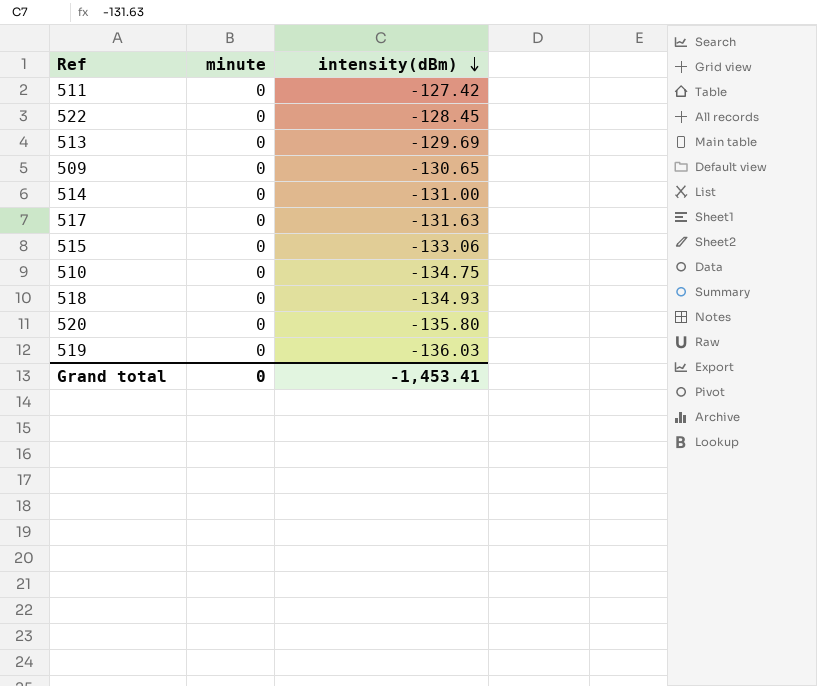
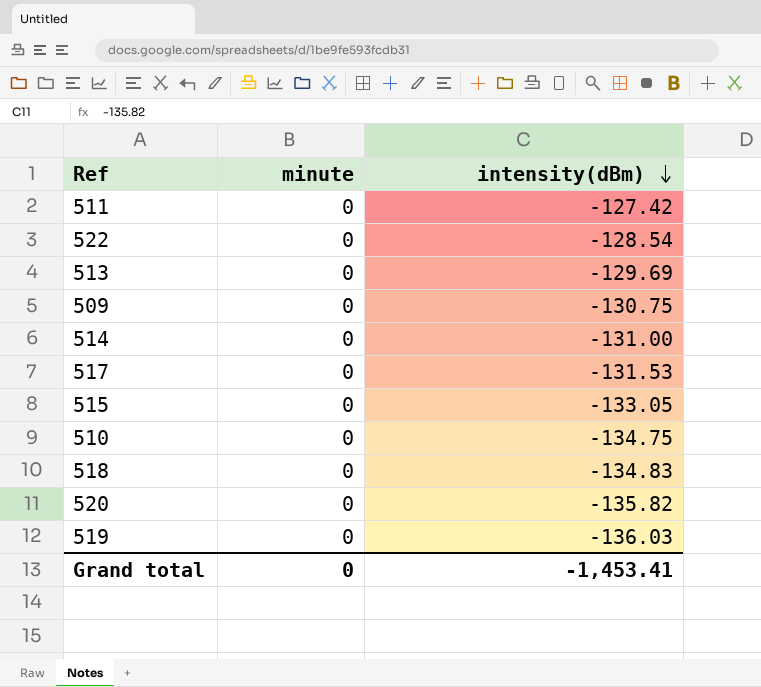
522 | intensity(dBm): -128.45 -> -128.54
509 | intensity(dBm): -130.65 -> -130.75
517 | intensity(dBm): -131.63 -> -131.53
515 | intensity(dBm): -133.06 -> -133.05
518 | intensity(dBm): -134.93 -> -134.83
520 | intensity(dBm): -135.80 -> -135.82

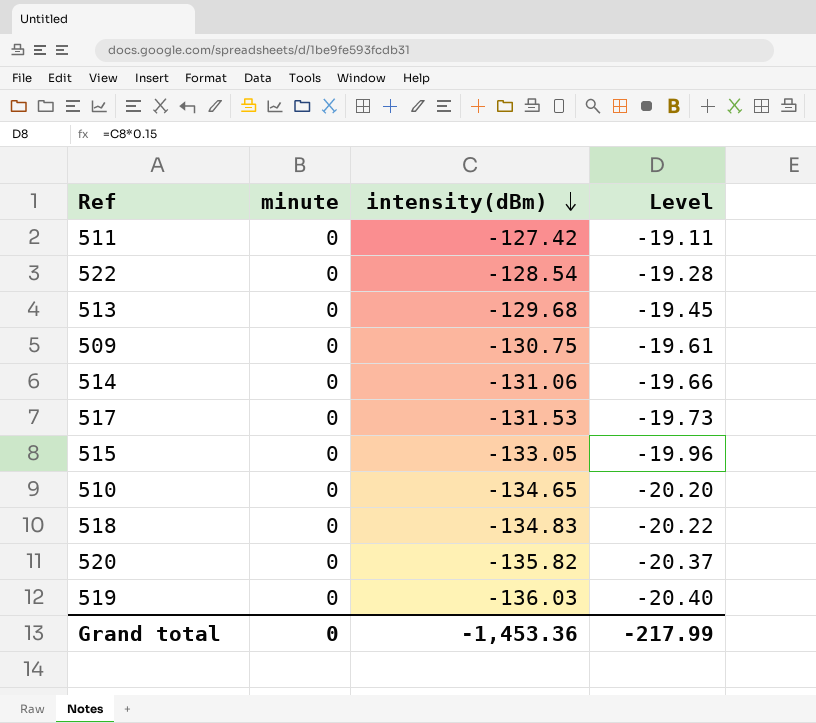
column Level | formula: none -> [intensity(dBm)] * 0.15
513 | intensity(dBm): -129.69 -> -129.68
514 | intensity(dBm): -131.00 -> -131.06
510 | intensity(dBm): -134.75 -> -134.65
Grand total | intensity(dBm): -1,453.41 -> -1,453.36

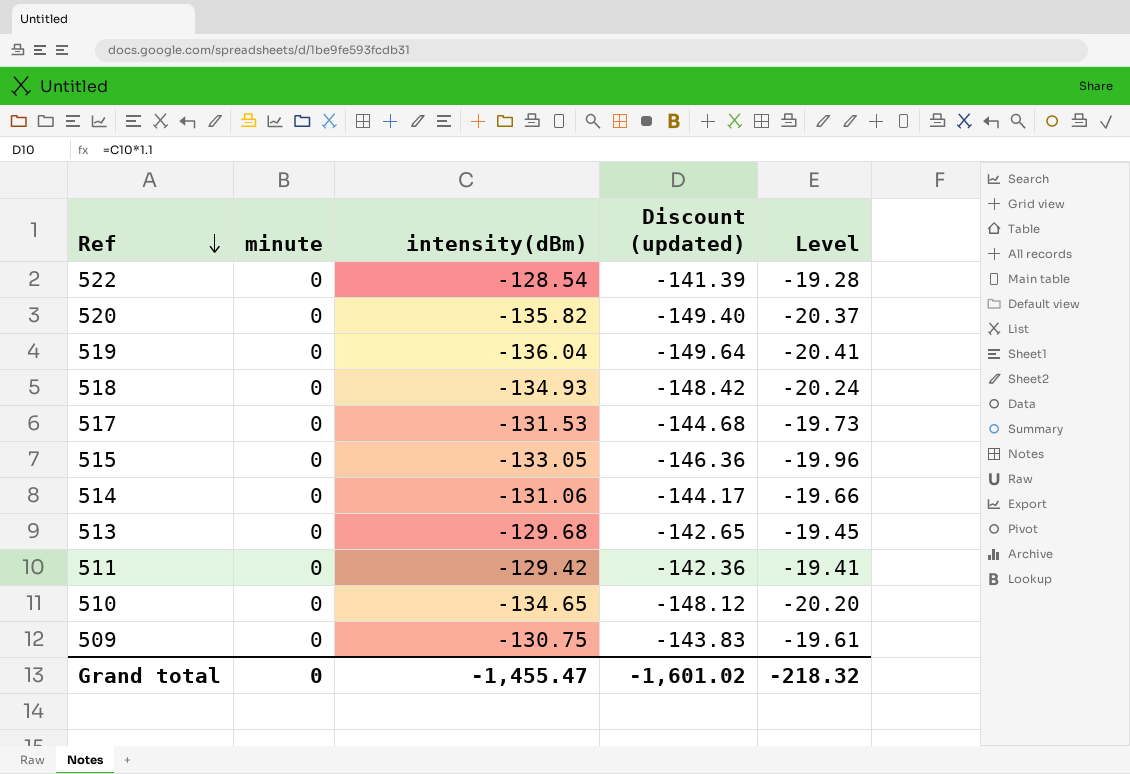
row order: intensity(dBm) descending -> Ref descending
column Discount (updated) | formula: none -> [intensity(dBm)] * 1.1
519 | intensity(dBm): -136.03 -> -136.04
519 | Level: -20.40 -> -20.41
518 | intensity(dBm): -134.83 -> -134.93
518 | Level: -20.22 -> -20.24
511 | intensity(dBm): -127.42 -> -129.42
511 | Level: -19.11 -> -19.41
Grand total | intensity(dBm): -1,453.36 -> -1,455.47
Grand total | Level: -217.99 -> -218.32

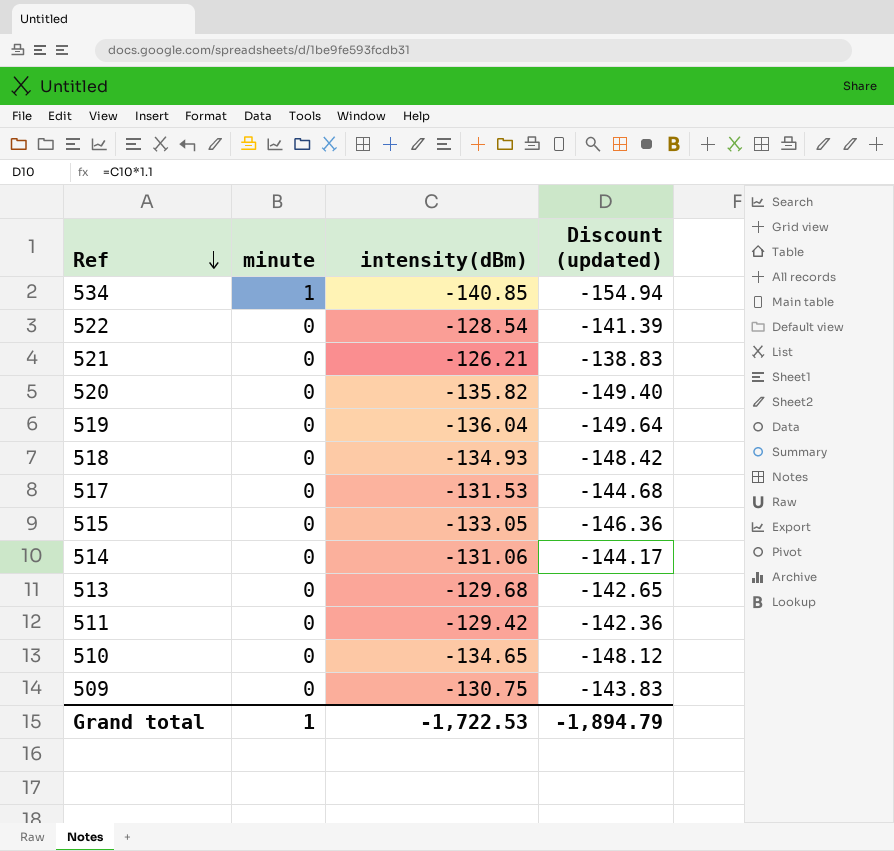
column Level | formula: [intensity(dBm)] * 0.15 -> none
row 534: none -> 1 | -140.85 | -154.94
row 521: none -> 0 | -126.21 | -138.83
Grand total | minute: 0 -> 1
Grand total | intensity(dBm): -1,455.47 -> -1,722.53
Grand total | Discount (updated): -1,601.02 -> -1,894.79

